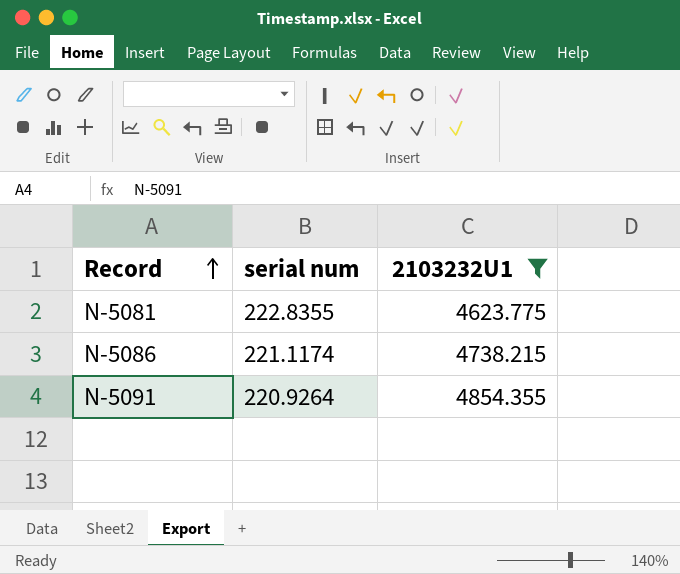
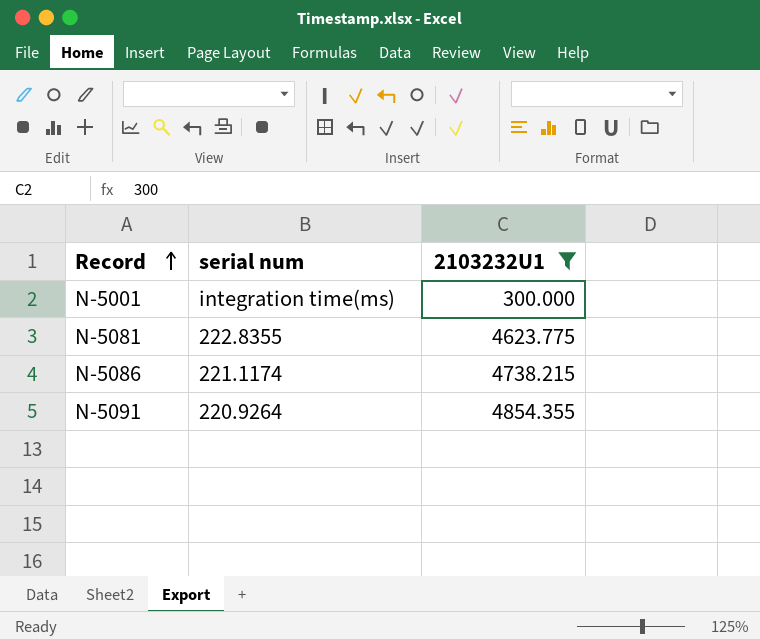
row N-5001: none -> integration time(ms) | 300.000

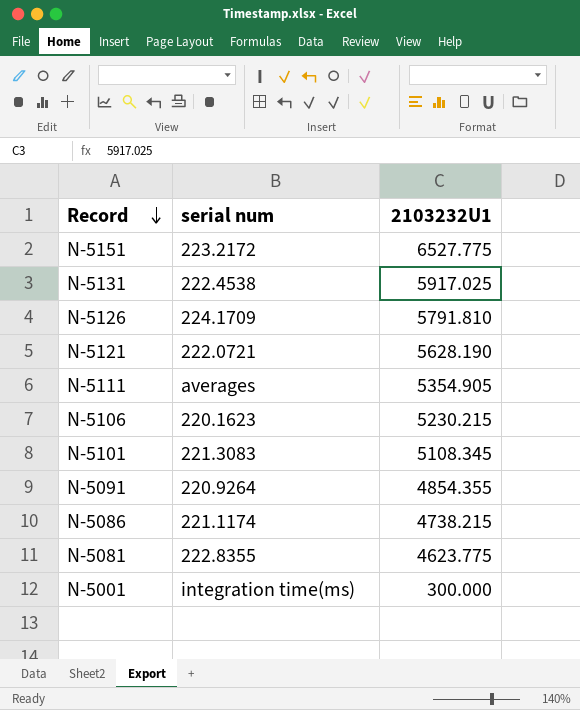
filter: 2103232U1 <= 4854.355 -> none
row order: Record ascending -> Record descending

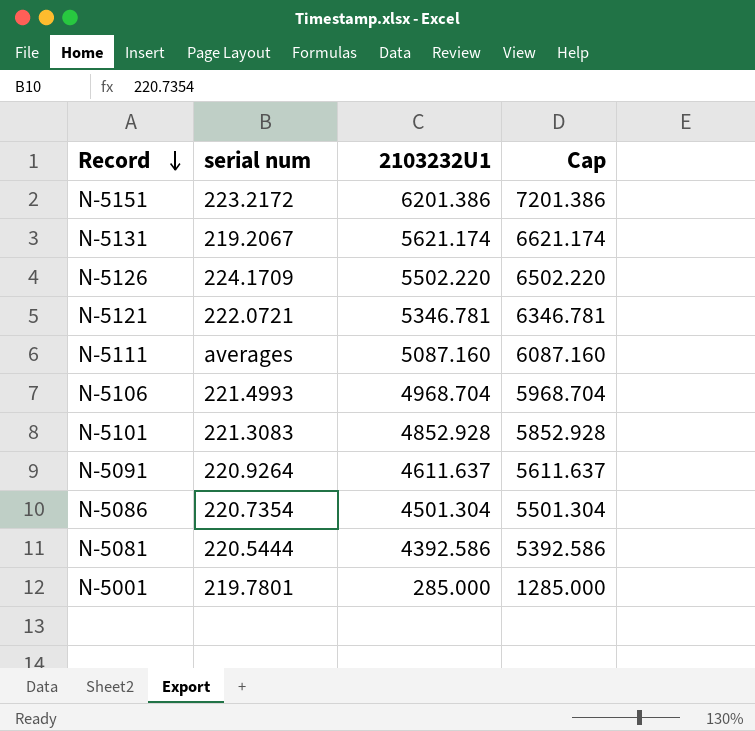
column Cap | formula: none -> [2103232U1] + 1000
N-5151 | 2103232U1: 6527.775 -> 6201.386
N-5131 | serial num: 222.4538 -> 219.2067
N-5131 | 2103232U1: 5917.025 -> 5621.174
N-5126 | 2103232U1: 5791.810 -> 5502.220
N-5121 | 2103232U1: 5628.190 -> 5346.781
N-5111 | 2103232U1: 5354.905 -> 5087.160
N-5106 | serial num: 220.1623 -> 221.4993
N-5106 | 2103232U1: 5230.215 -> 4968.704
N-5101 | 2103232U1: 5108.345 -> 4852.928
N-5091 | 2103232U1: 4854.355 -> 4611.637
N-5086 | serial num: 221.1174 -> 220.7354
N-5086 | 2103232U1: 4738.215 -> 4501.304
N-5081 | serial num: 222.8355 -> 220.5444
N-5081 | 2103232U1: 4623.775 -> 4392.586
N-5001 | serial num: integration time(ms) -> 219.7801
N-5001 | 2103232U1: 300.000 -> 285.000

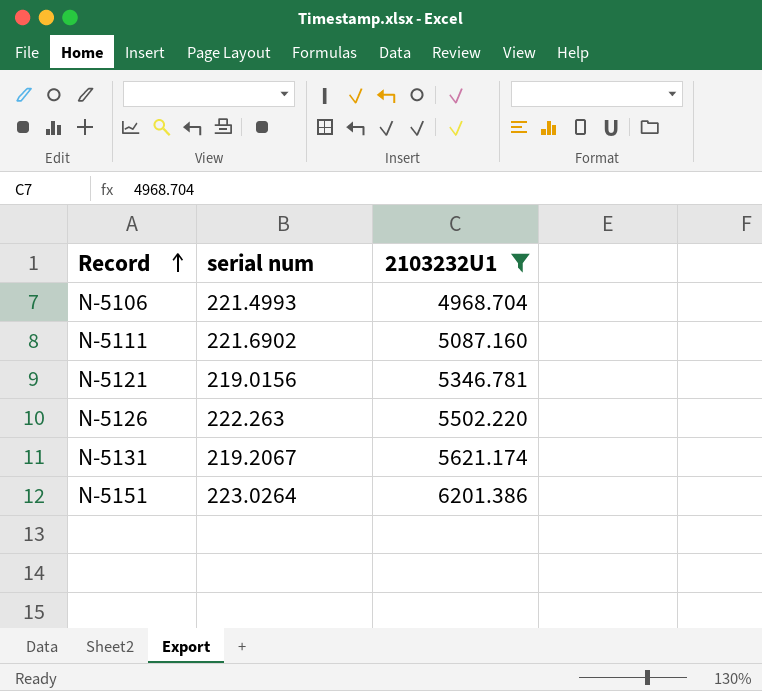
filter: none -> 2103232U1 >= 4968.704
row order: Record descending -> Record ascending
column Cap | formula: [2103232U1] + 1000 -> none
N-5111 | serial num: averages -> 221.6902
N-5121 | serial num: 222.0721 -> 219.0156
N-5126 | serial num: 224.1709 -> 222.263
N-5151 | serial num: 223.2172 -> 223.0264

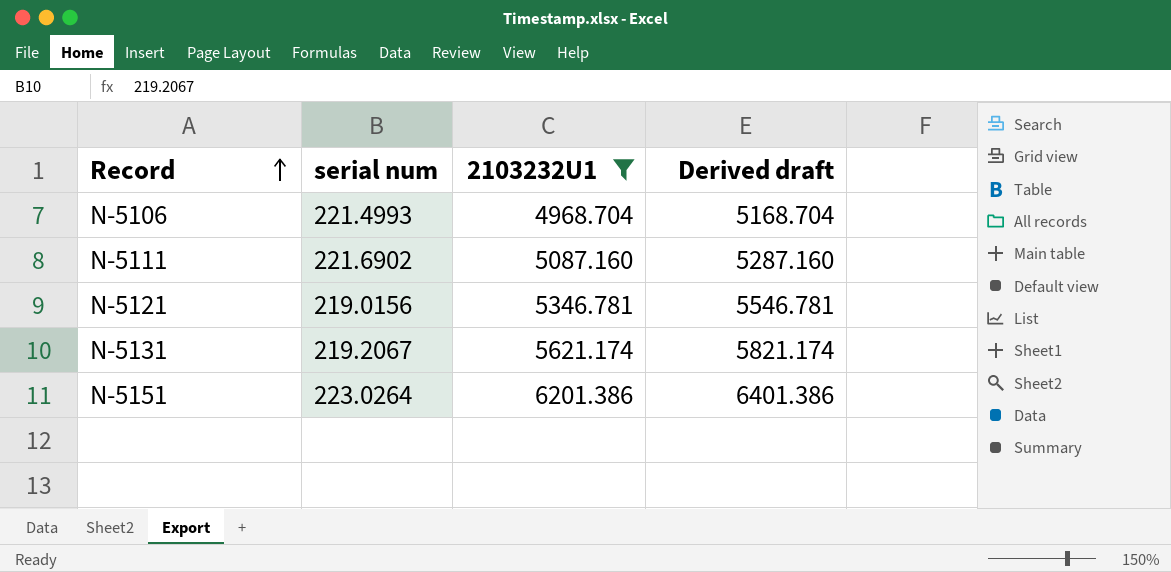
column Derived draft | formula: none -> [2103232U1] + 200
row N-5126: 222.263 | 5502.220 -> none

